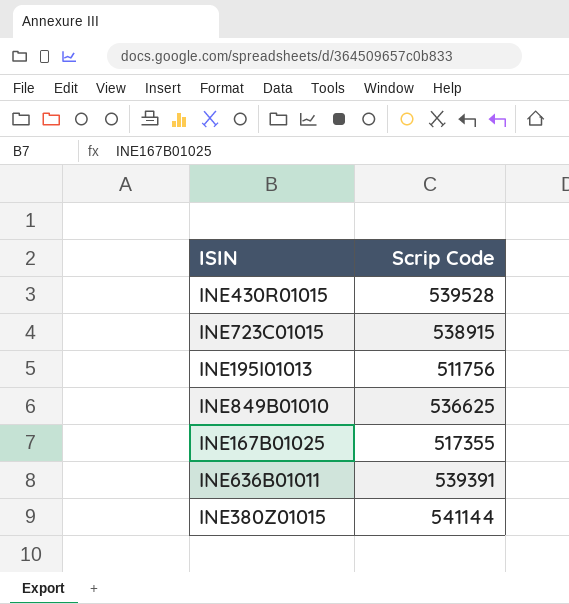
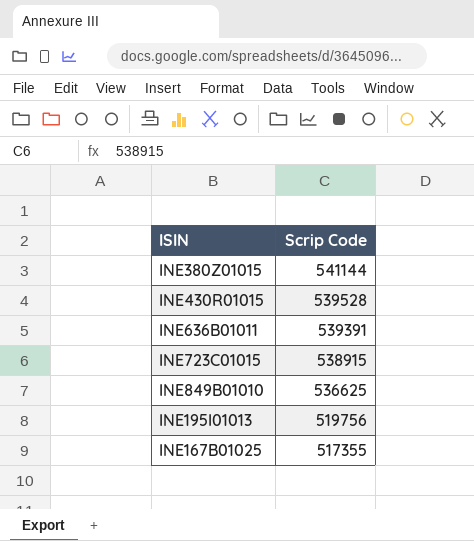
row order: none -> Scrip Code descending
INE195I01013 | Scrip Code: 511756 -> 519756

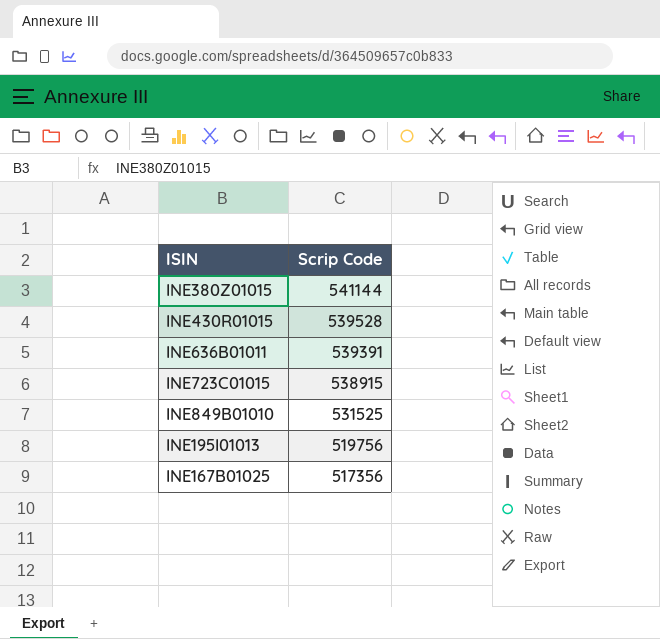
INE849B01010 | Scrip Code: 536625 -> 531525
INE167B01025 | Scrip Code: 517355 -> 517356

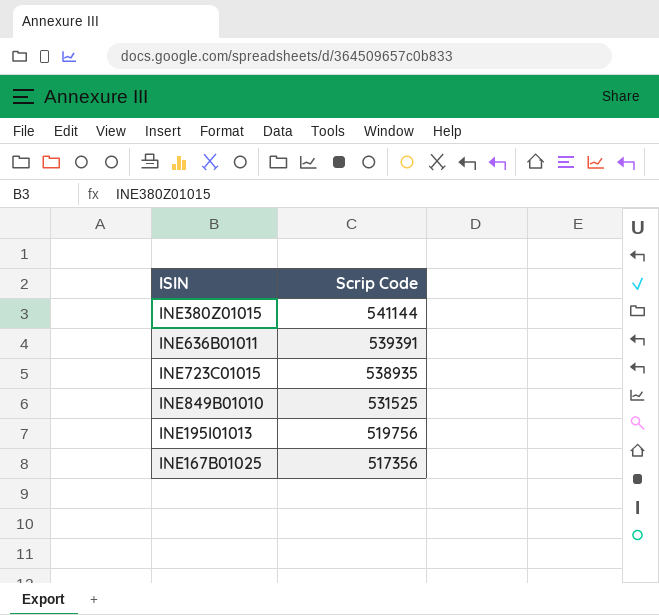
row INE430R01015: 539528 -> none
INE723C01015 | Scrip Code: 538915 -> 538935

